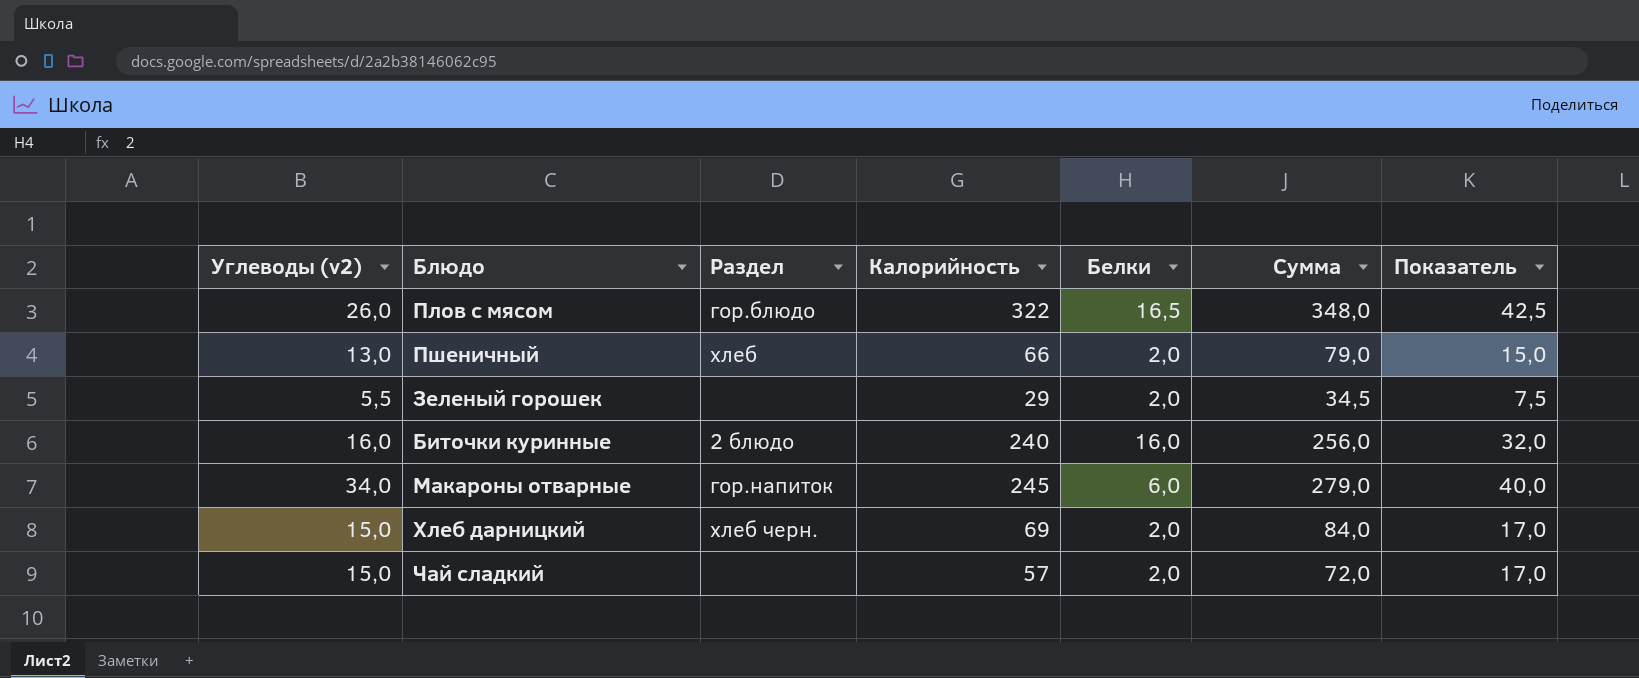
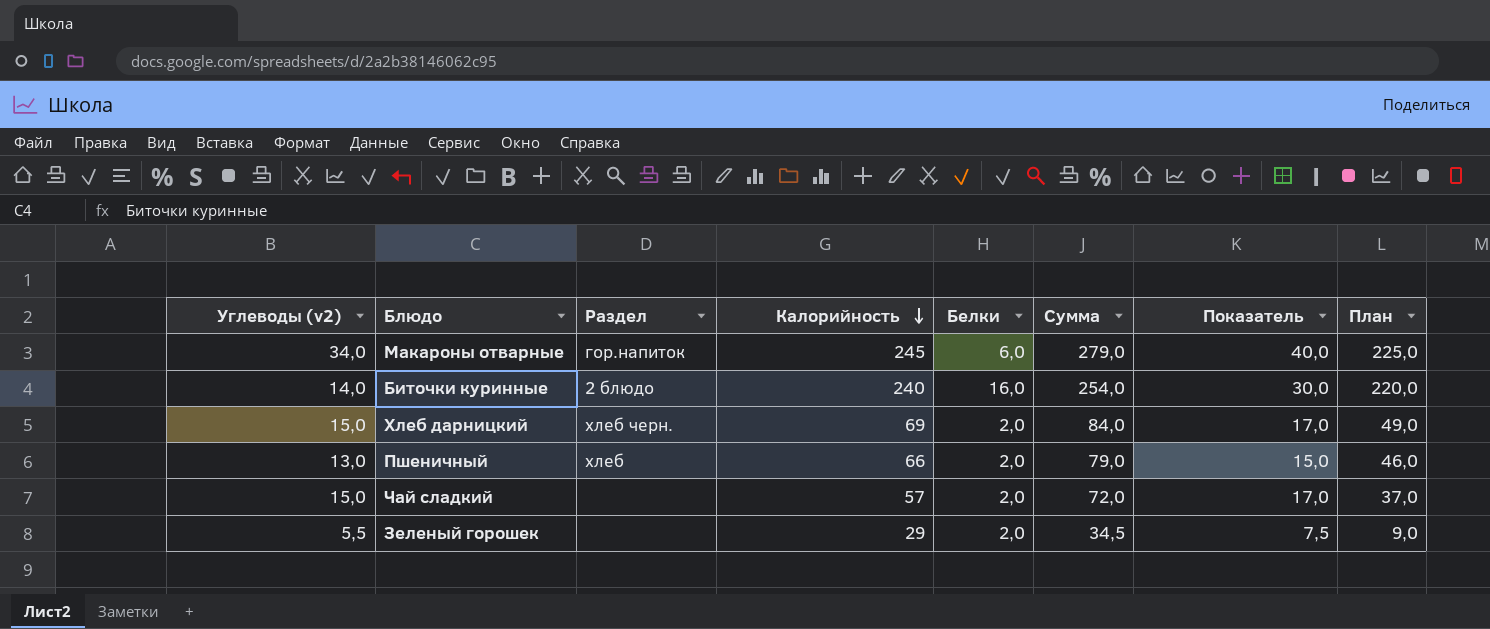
row order: none -> Калорийность descending
column План | formula: none -> [Калорийность] - 20
row Плов с мясом: 26,0 | гор.блюдо | 322 | 16,5 | 348,0 | 42,5 -> none
Биточки куринные | Углеводы (v2): 16,0 -> 14,0
Биточки куринные | Сумма: 256,0 -> 254,0
Биточки куринные | Показатель: 32,0 -> 30,0

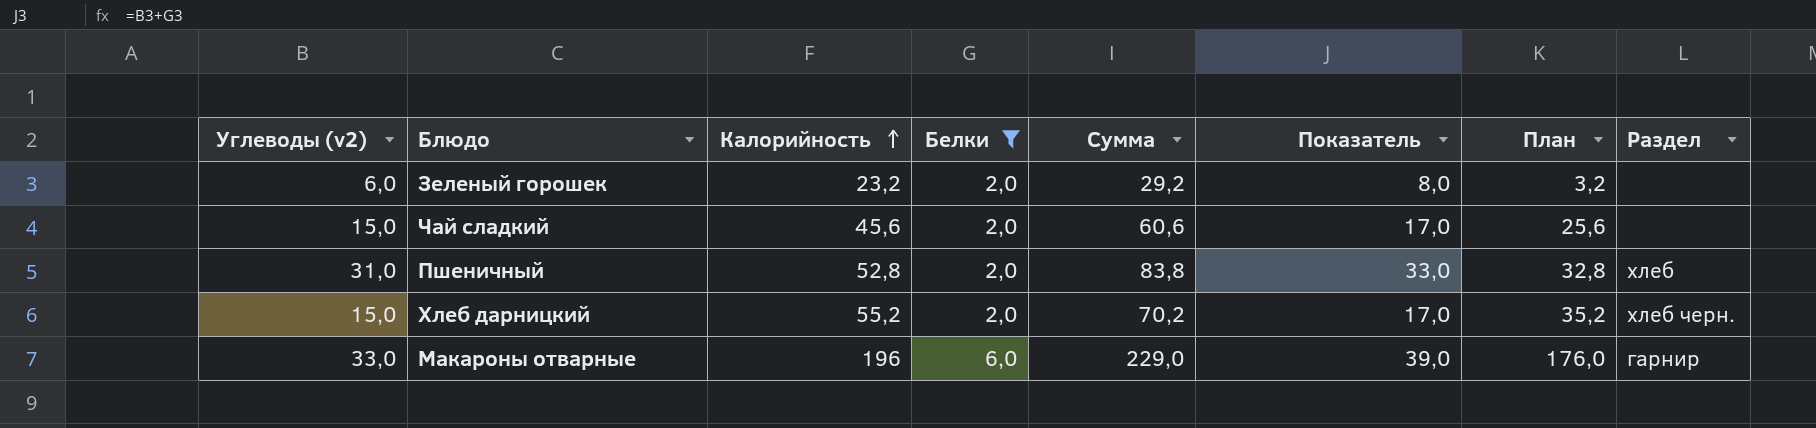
filter: none -> Белки != 16,0
row order: Калорийность descending -> Калорийность ascending
column Раздел | position: 3 -> 8
Зеленый горошек | Углеводы (v2): 5,5 -> 6,0
Зеленый горошек | Калорийность: 29 -> 23,2
Зеленый горошек | Сумма: 34,5 -> 29,2
Зеленый горошек | Показатель: 7,5 -> 8,0
Зеленый горошек | План: 9,0 -> 3,2
Чай сладкий | Калорийность: 57 -> 45,6
Чай сладкий | Сумма: 72,0 -> 60,6
Чай сладкий | План: 37,0 -> 25,6
Пшеничный | Углеводы (v2): 13,0 -> 31,0
Пшеничный | Калорийность: 66 -> 52,8
Пшеничный | Сумма: 79,0 -> 83,8
Пшеничный | Показатель: 15,0 -> 33,0
Пшеничный | План: 46,0 -> 32,8
Хлеб дарницкий | Калорийность: 69 -> 55,2
Хлеб дарницкий | Сумма: 84,0 -> 70,2
Хлеб дарницкий | План: 49,0 -> 35,2
Макароны отварные | Углеводы (v2): 34,0 -> 33,0
Макароны отварные | Калорийность: 245 -> 196
Макароны отварные | Сумма: 279,0 -> 229,0
Макароны отварные | Показатель: 40,0 -> 39,0
Макароны отварные | План: 225,0 -> 176,0
Макароны отварные | Раздел: гор.напиток -> гарнир

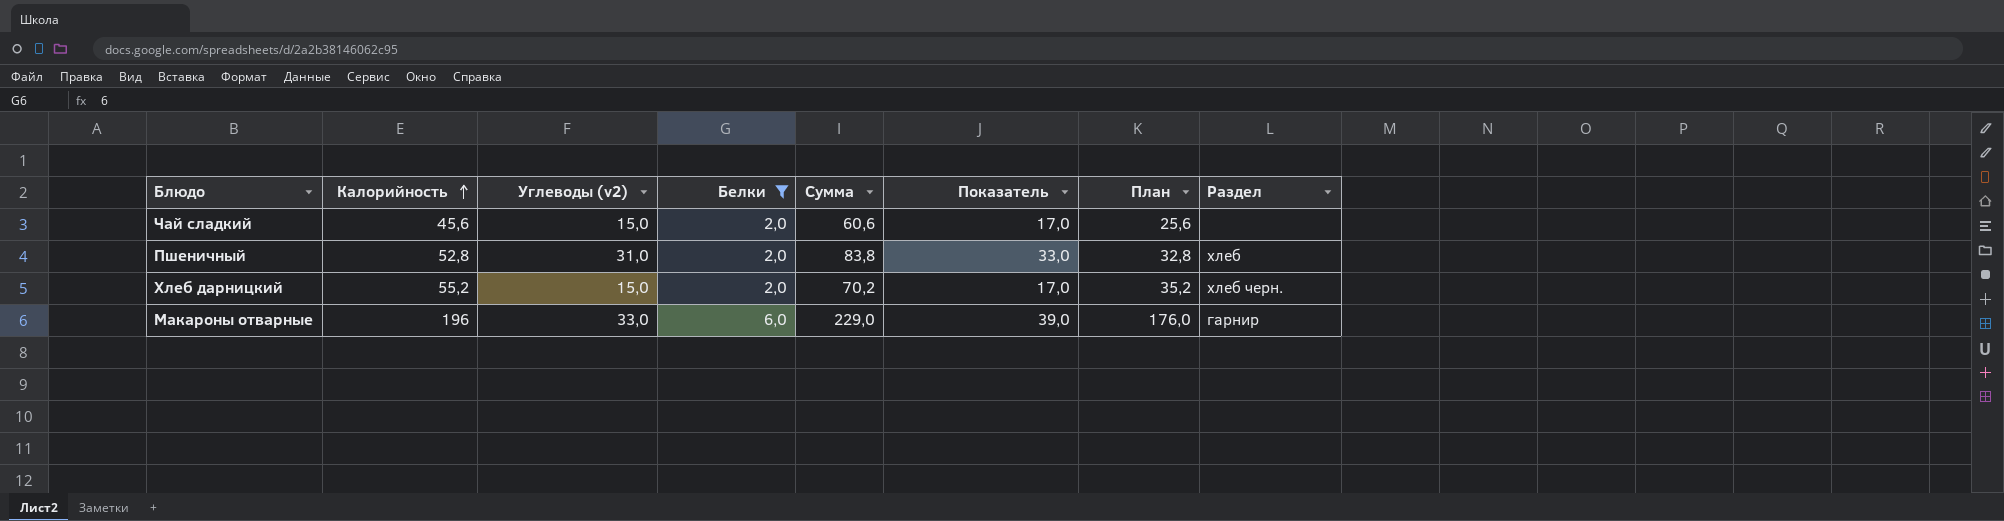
column Углеводы (v2) | position: 1 -> 3
row Зеленый горошек: 6,0 | 23,2 | 2,0 | 29,2 | 8,0 | 3,2 | none -> none

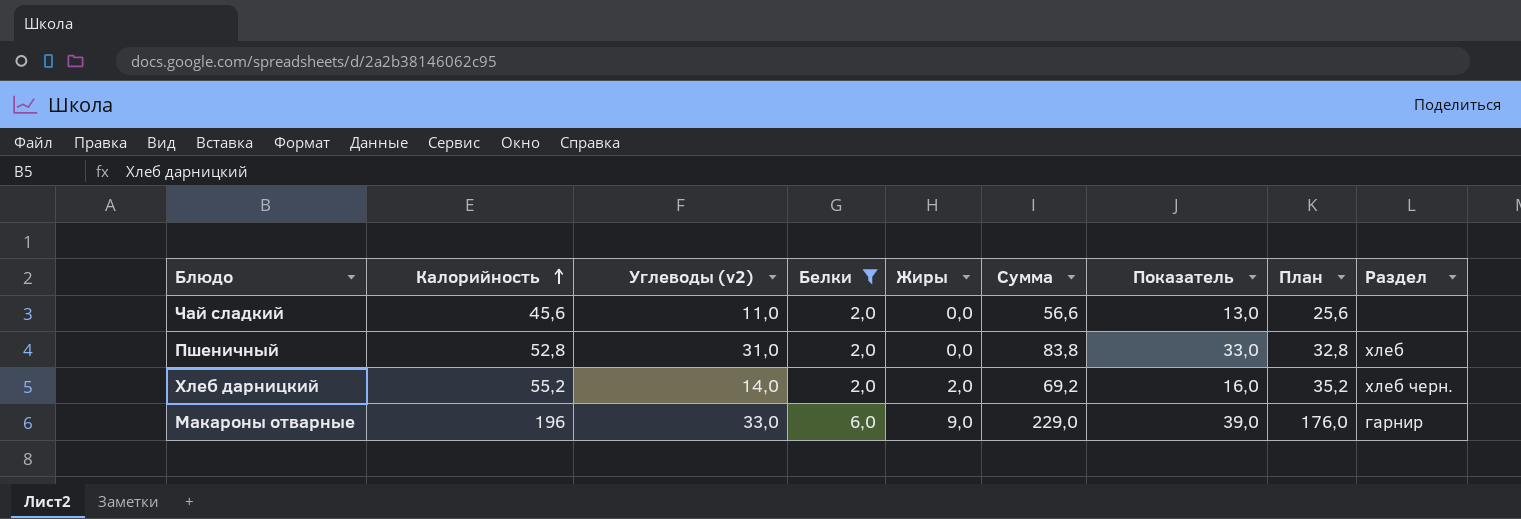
column Жиры | position: none -> 5
Чай сладкий | Углеводы (v2): 15,0 -> 11,0
Чай сладкий | Сумма: 60,6 -> 56,6
Чай сладкий | Показатель: 17,0 -> 13,0
Хлеб дарницкий | Углеводы (v2): 15,0 -> 14,0
Хлеб дарницкий | Сумма: 70,2 -> 69,2
Хлеб дарницкий | Показатель: 17,0 -> 16,0

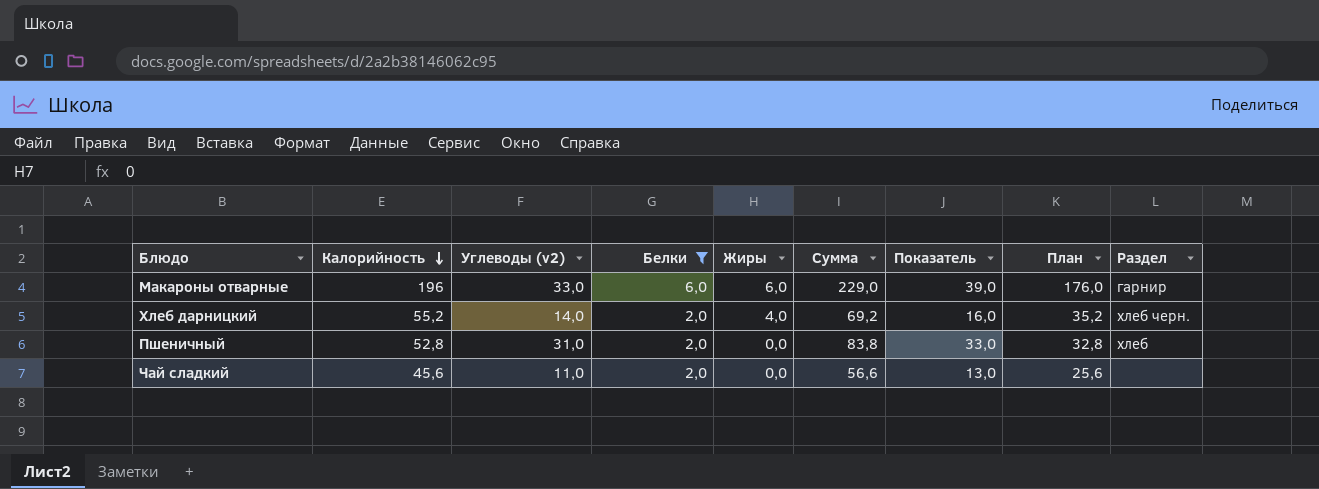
row order: Калорийность ascending -> Калорийность descending
Макароны отварные | Жиры: 9,0 -> 6,0
Хлеб дарницкий | Жиры: 2,0 -> 4,0

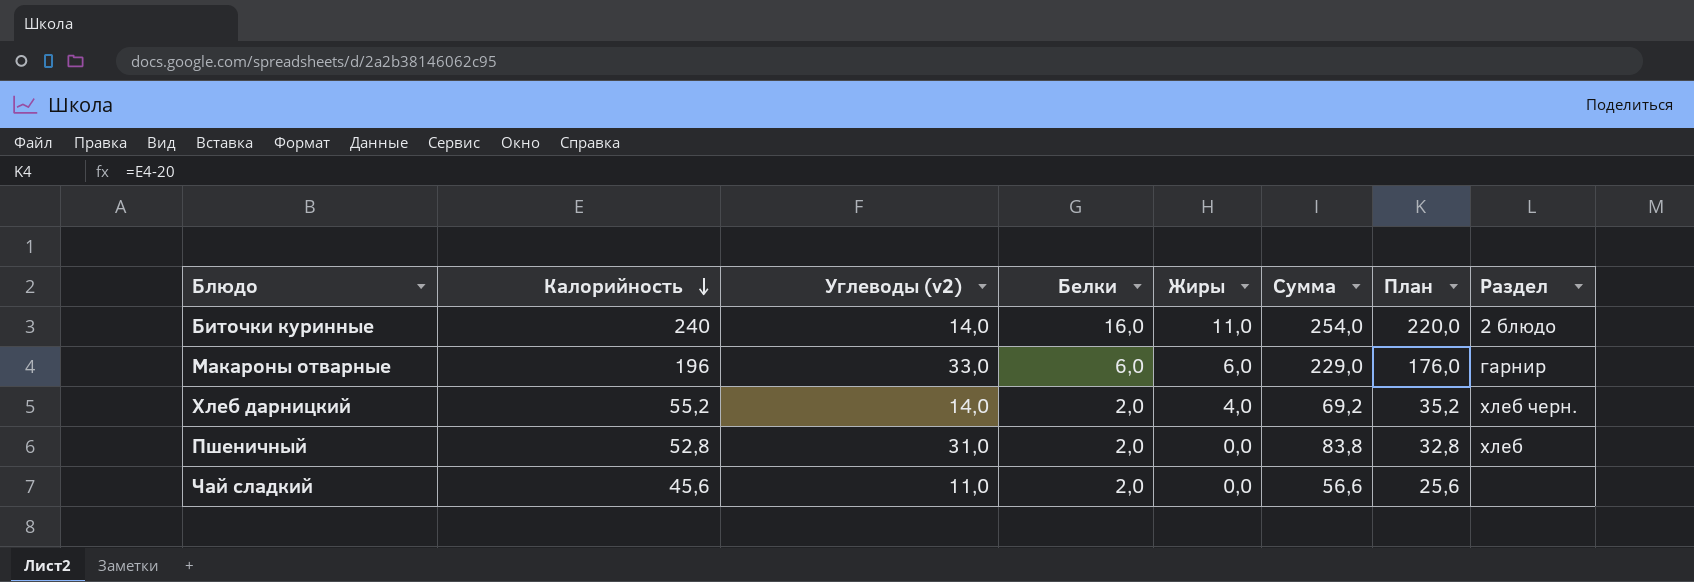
filter: Белки != 16,0 -> none
column Показатель | formula: [Углеводы (v2)] + [Белки] -> none

